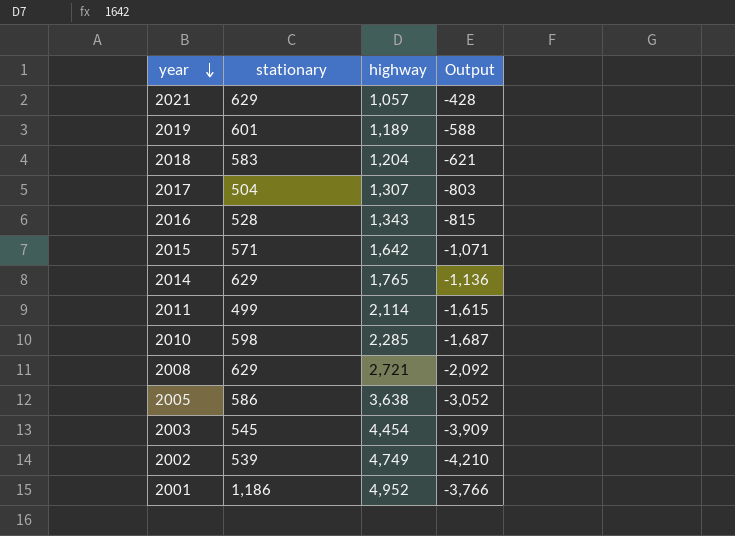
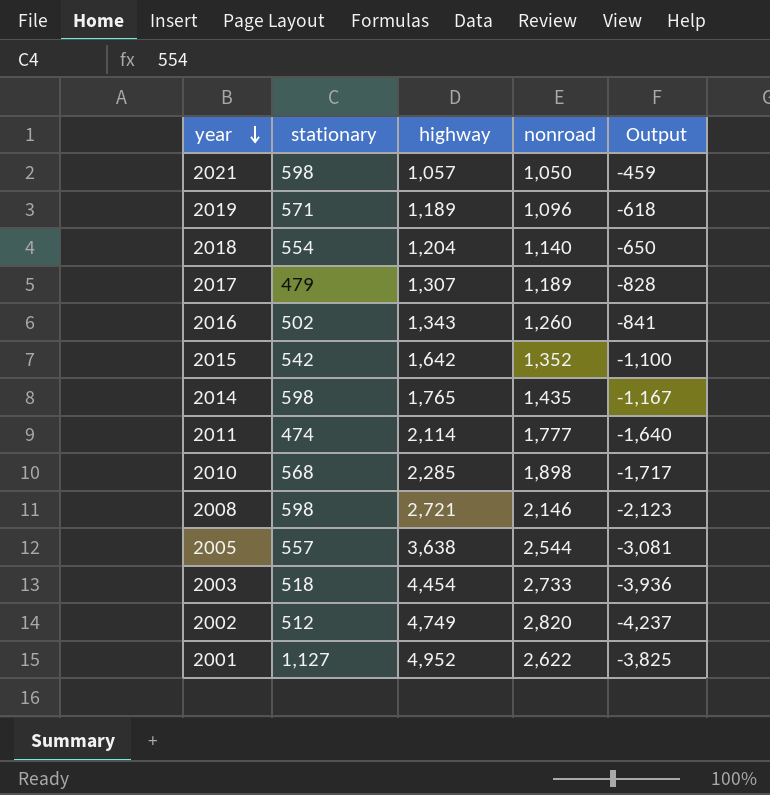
column nonroad | position: none -> 4
2021 | stationary: 629 -> 598
2021 | Output: -428 -> -459
2019 | stationary: 601 -> 571
2019 | Output: -588 -> -618
2018 | stationary: 583 -> 554
2018 | Output: -621 -> -650
2017 | stationary: 504 -> 479
2017 | Output: -803 -> -828
2016 | stationary: 528 -> 502
2016 | Output: -815 -> -841
2015 | stationary: 571 -> 542
2015 | Output: -1,071 -> -1,100
2014 | stationary: 629 -> 598
2014 | Output: -1,136 -> -1,167
2011 | stationary: 499 -> 474
2011 | Output: -1,615 -> -1,640
2010 | stationary: 598 -> 568
2010 | Output: -1,687 -> -1,717
2008 | stationary: 629 -> 598
2008 | Output: -2,092 -> -2,123
2005 | stationary: 586 -> 557
2005 | Output: -3,052 -> -3,081
2003 | stationary: 545 -> 518
2003 | Output: -3,909 -> -3,936
2002 | stationary: 539 -> 512
2002 | Output: -4,210 -> -4,237
2001 | stationary: 1,186 -> 1,127
2001 | Output: -3,766 -> -3,825

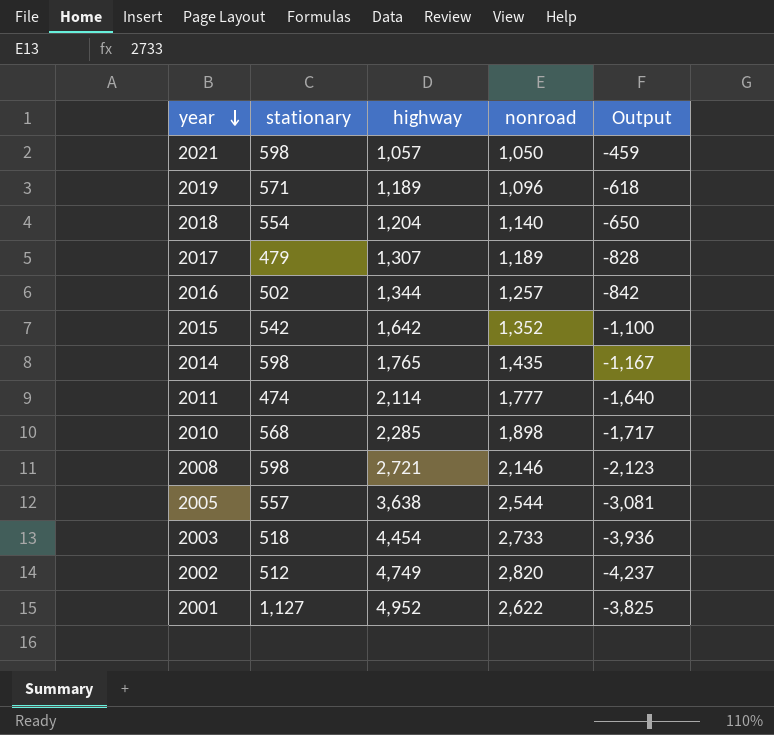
2016 | highway: 1,343 -> 1,344
2016 | nonroad: 1,260 -> 1,257
2016 | Output: -841 -> -842

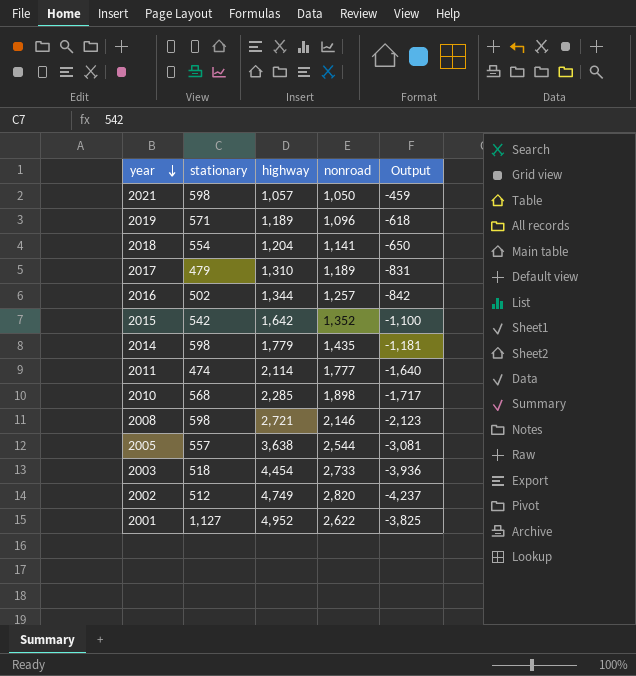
2018 | nonroad: 1,140 -> 1,141
2017 | highway: 1,307 -> 1,310
2017 | Output: -828 -> -831
2014 | highway: 1,765 -> 1,779
2014 | Output: -1,167 -> -1,181

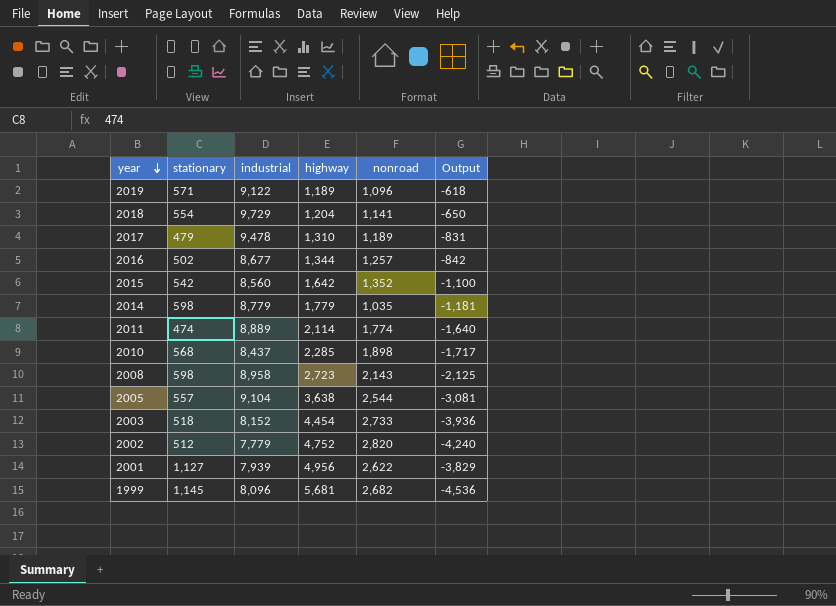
column industrial | position: none -> 3
row 2021: 598 | 1,057 | 1,050 | -459 -> none
2014 | nonroad: 1,435 -> 1,035
2011 | nonroad: 1,777 -> 1,774
2008 | highway: 2,721 -> 2,723
2008 | nonroad: 2,146 -> 2,143
2008 | Output: -2,123 -> -2,125
2002 | highway: 4,749 -> 4,752
2002 | Output: -4,237 -> -4,240
2001 | highway: 4,952 -> 4,956
2001 | Output: -3,825 -> -3,829
row 1999: none -> 1,145 | 8,096 | 5,681 | 2,682 | -4,536

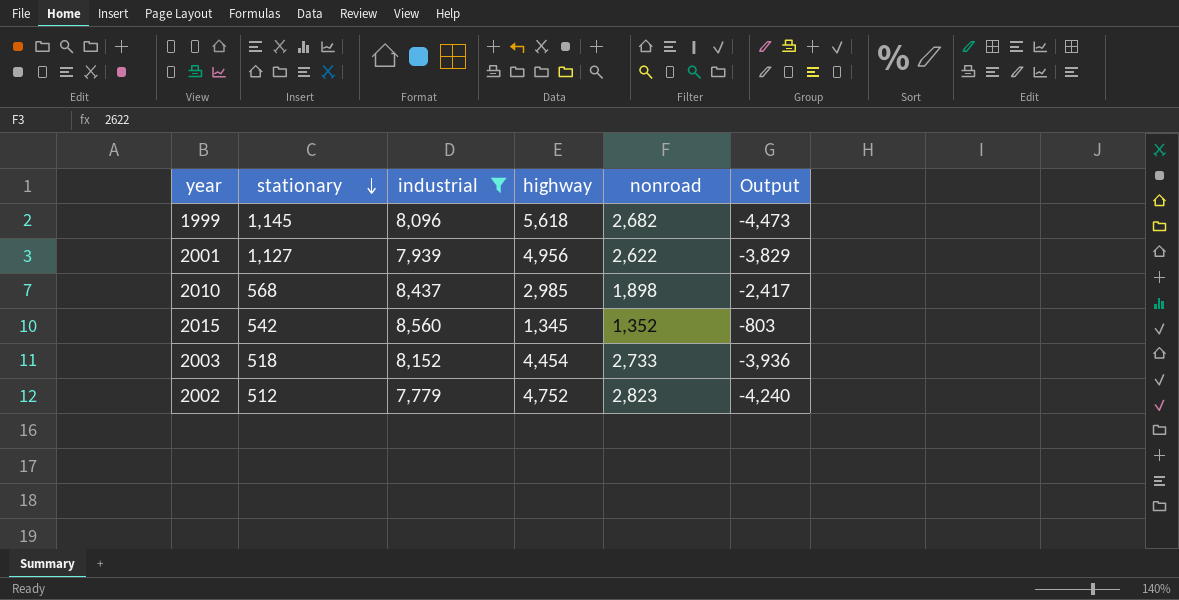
filter: none -> industrial <= 8,560
row order: year descending -> stationary descending
1999 | highway: 5,681 -> 5,618
1999 | Output: -4,536 -> -4,473
2010 | highway: 2,285 -> 2,985
2010 | Output: -1,717 -> -2,417
2015 | highway: 1,642 -> 1,345
2015 | Output: -1,100 -> -803
2002 | nonroad: 2,820 -> 2,823

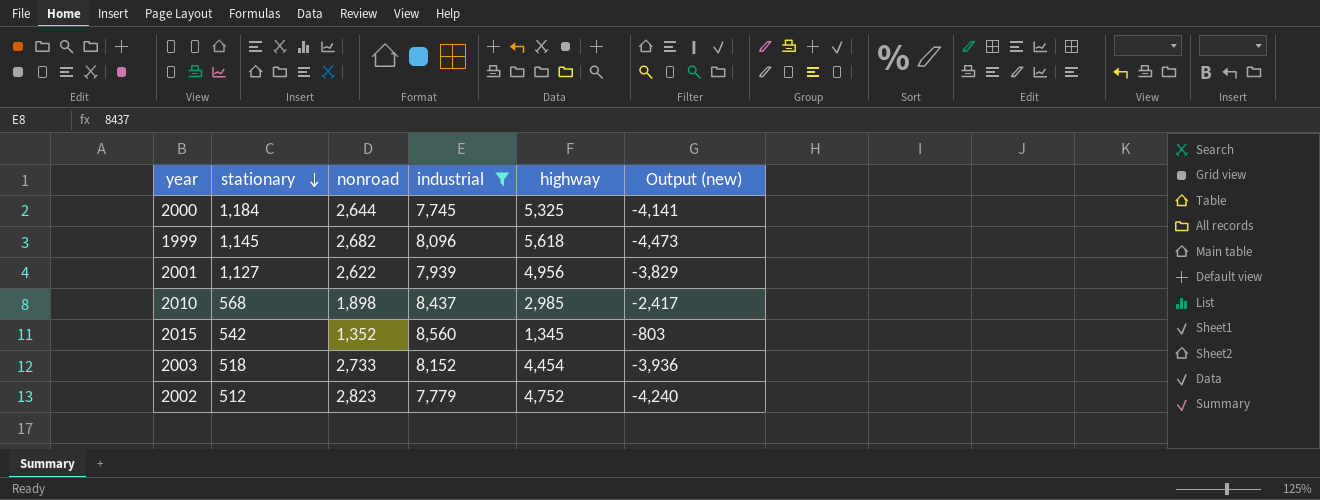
column nonroad | position: 5 -> 3
column name: Output -> Output (new)
row 2000: none -> 1,184 | 2,644 | 7,745 | 5,325 | -4,141

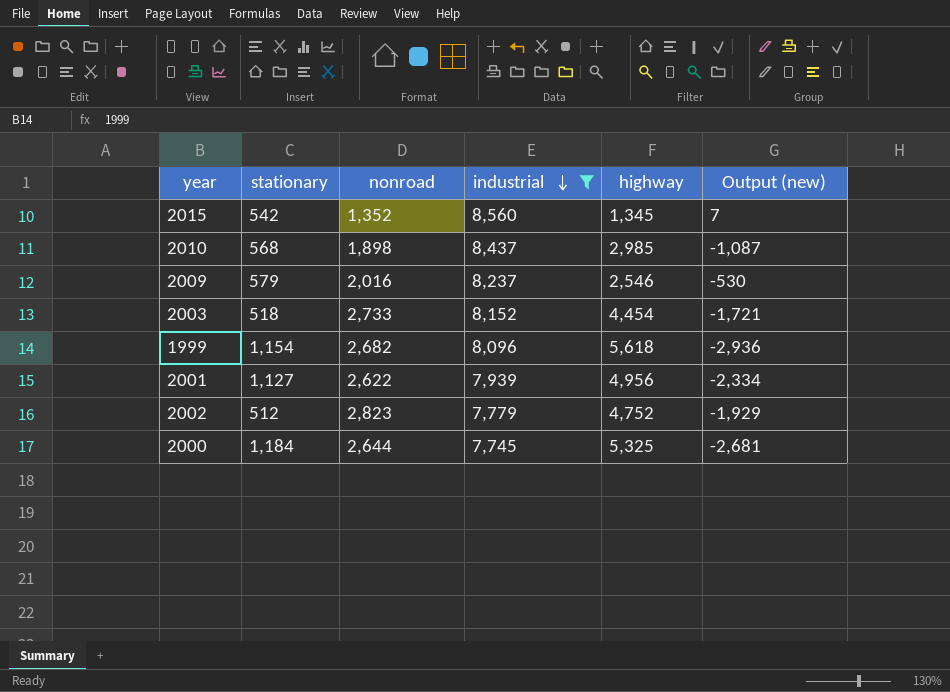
row order: stationary descending -> industrial descending
column Output (new) | formula: [stationary] - [highway] -> [nonroad] - [highway]
row 2009: none -> 579 | 2,016 | 8,237 | 2,546 | -530
1999 | stationary: 1,145 -> 1,154

